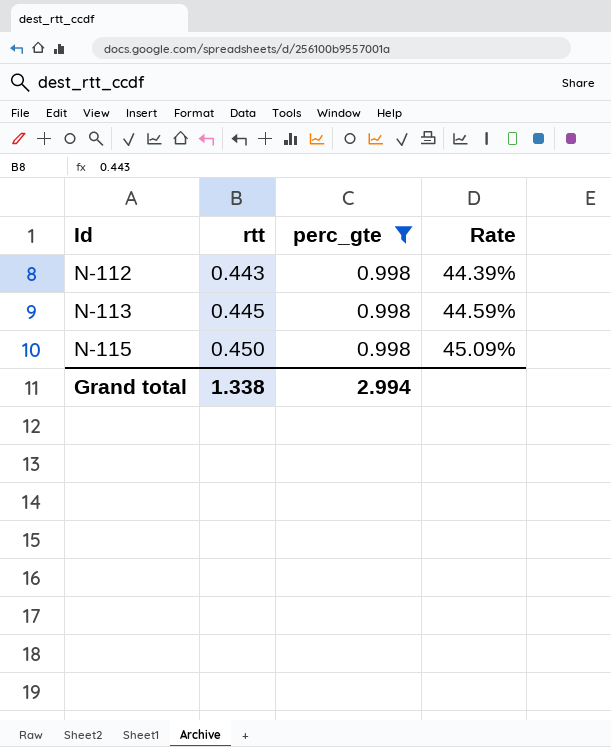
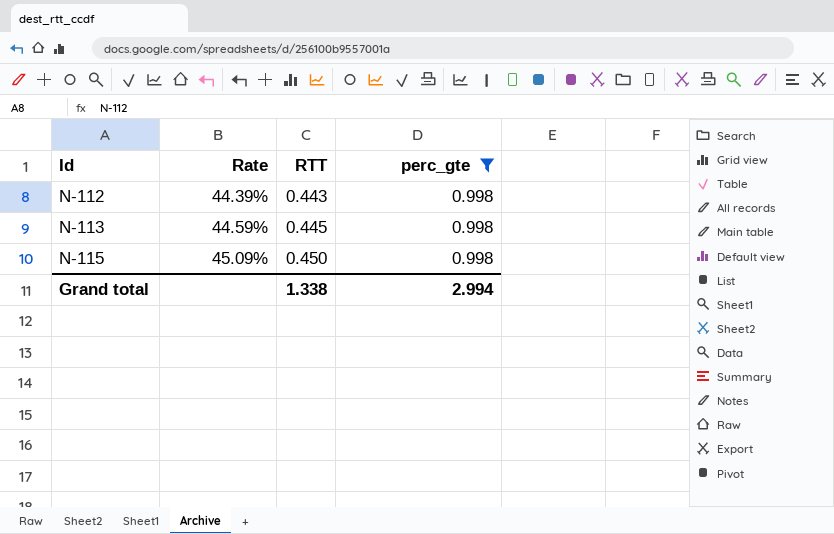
column Rate | position: 4 -> 2
column name: rtt -> RTT

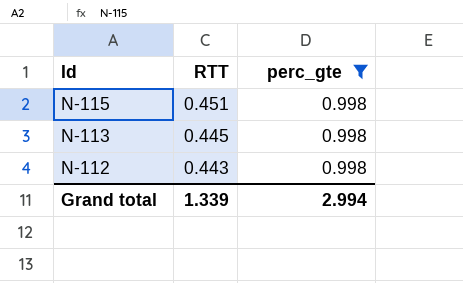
row order: Id ascending -> Id descending
column Rate | formula: [RTT] / [perc_gte] -> none
N-115 | RTT: 0.450 -> 0.451
Grand total | RTT: 1.338 -> 1.339

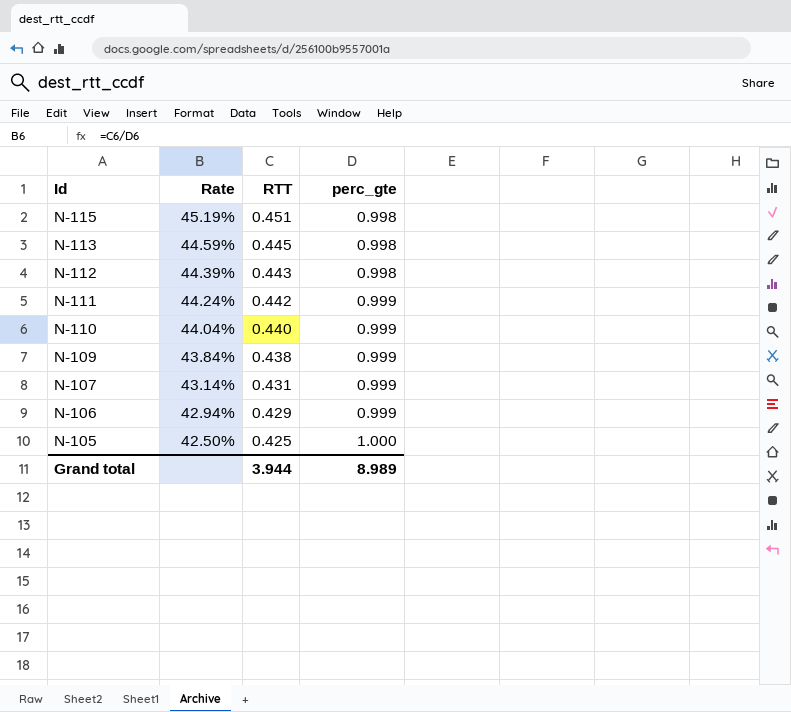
filter: perc_gte = 0.998 -> none
column Rate | formula: none -> [RTT] / [perc_gte]
Grand total | RTT: 1.339 -> 3.944
Grand total | perc_gte: 2.994 -> 8.989

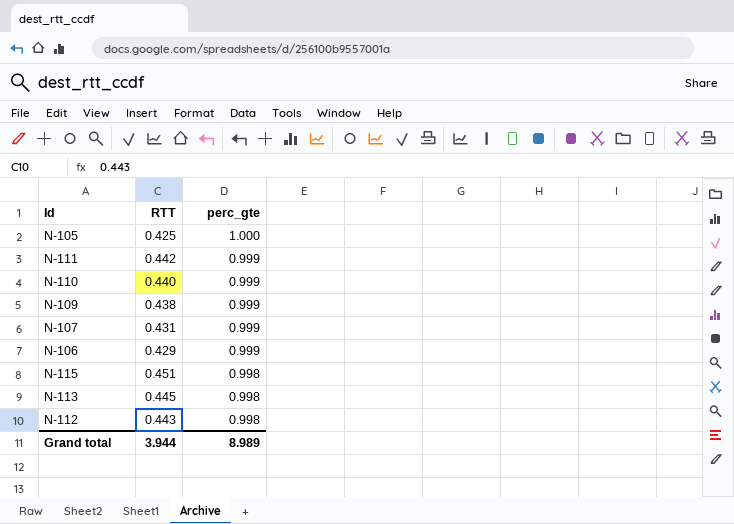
row order: Id descending -> perc_gte descending
column Rate | formula: [RTT] / [perc_gte] -> none

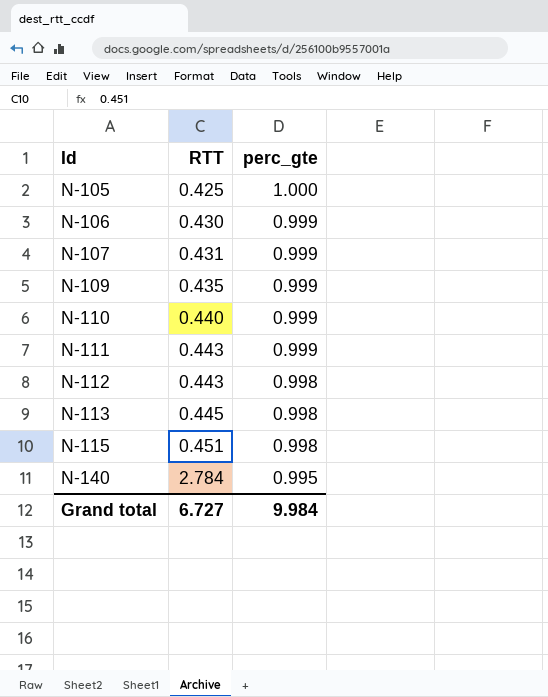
row order: perc_gte descending -> Id ascending
N-106 | RTT: 0.429 -> 0.430
N-109 | RTT: 0.438 -> 0.435
N-111 | RTT: 0.442 -> 0.443
row N-140: none -> 2.784 | 0.995
Grand total | RTT: 3.944 -> 6.727
Grand total | perc_gte: 8.989 -> 9.984

